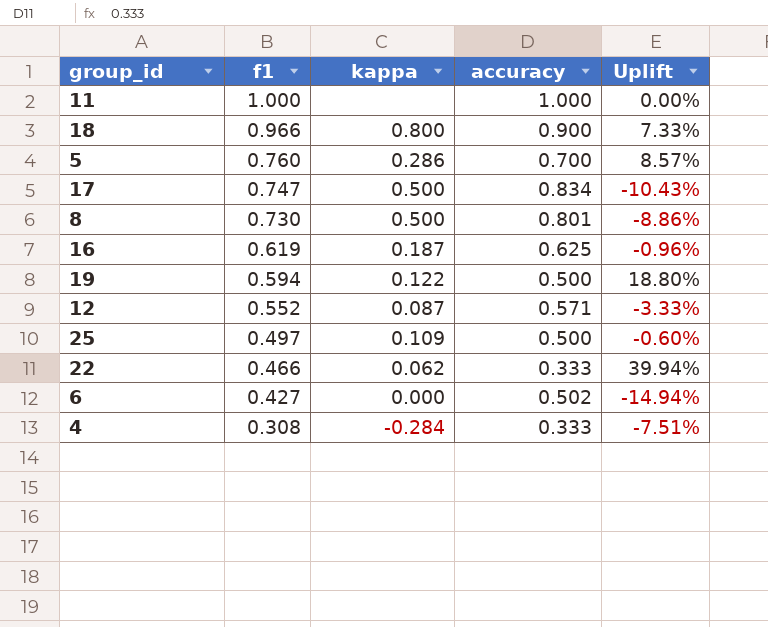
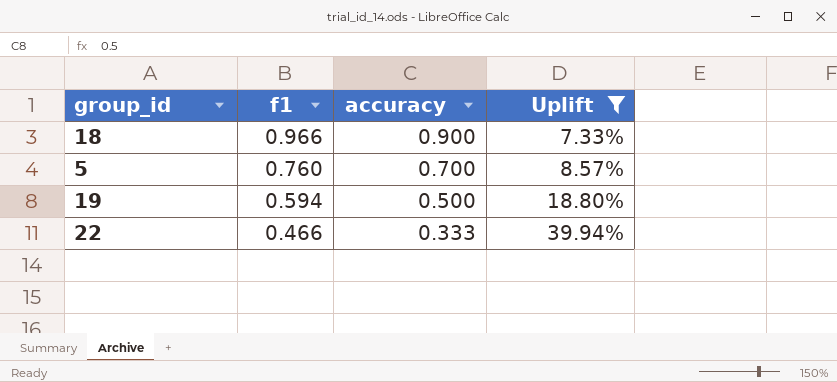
filter: none -> Uplift >= 7.33%
column kappa | position: 3 -> none

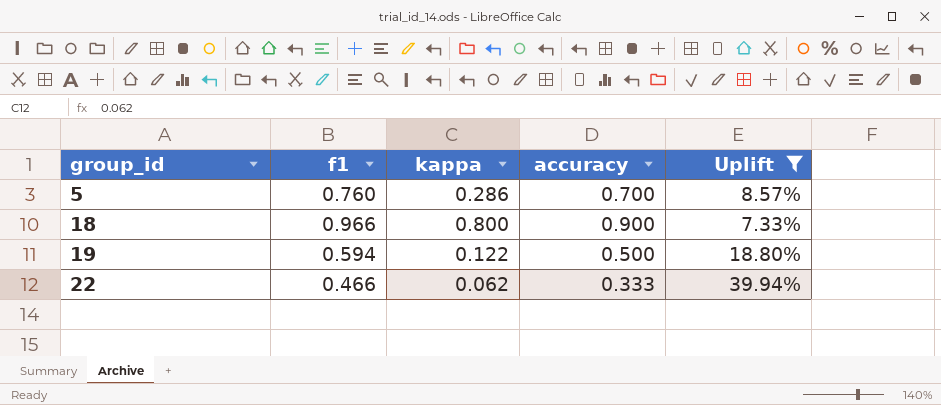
row order: f1 descending -> group_id ascending
column kappa | position: none -> 3

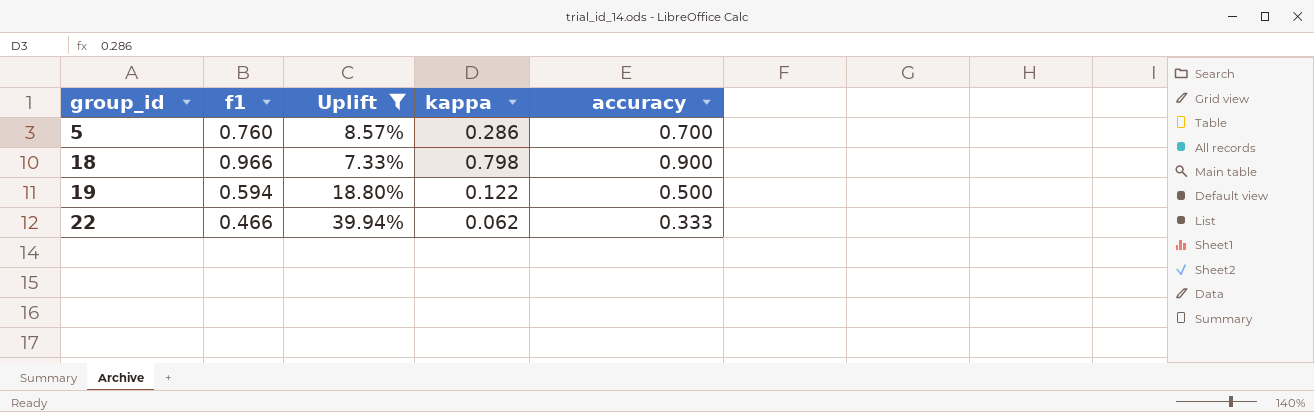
column Uplift | position: 5 -> 3
18 | kappa: 0.800 -> 0.798

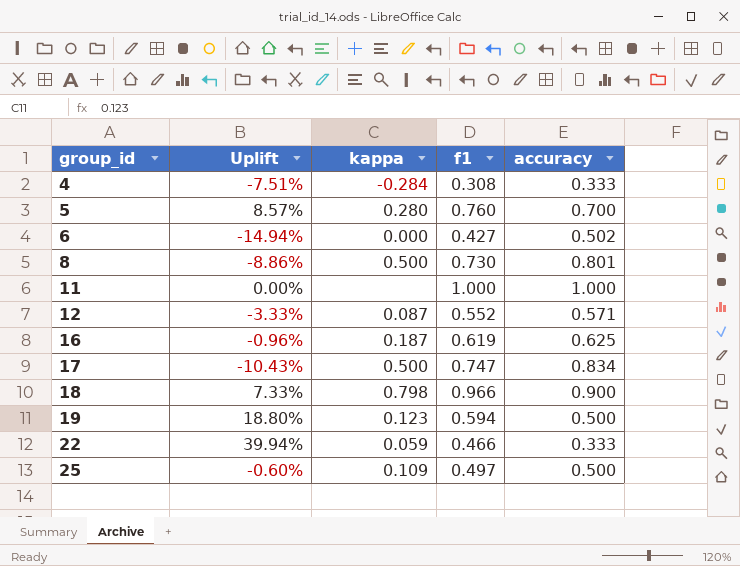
filter: Uplift >= 7.33% -> none
column f1 | position: 2 -> 4
5 | kappa: 0.286 -> 0.280
19 | kappa: 0.122 -> 0.123
22 | kappa: 0.062 -> 0.059

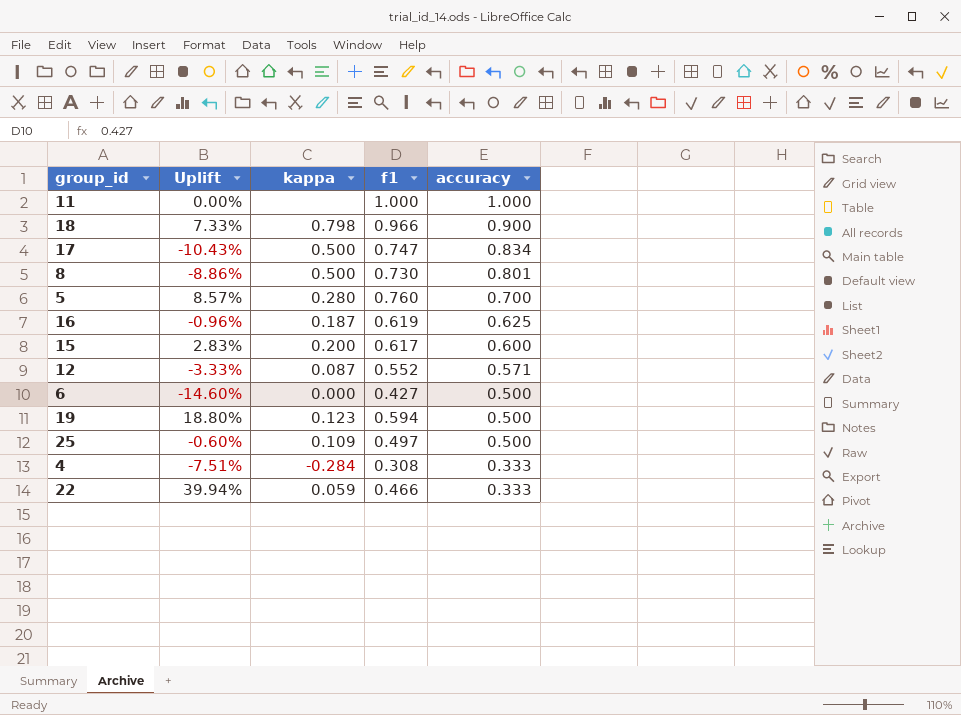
row order: group_id ascending -> accuracy descending
row 15: none -> 2.83% | 0.200 | 0.617 | 0.600
6 | Uplift: -14.94% -> -14.60%
6 | accuracy: 0.502 -> 0.500

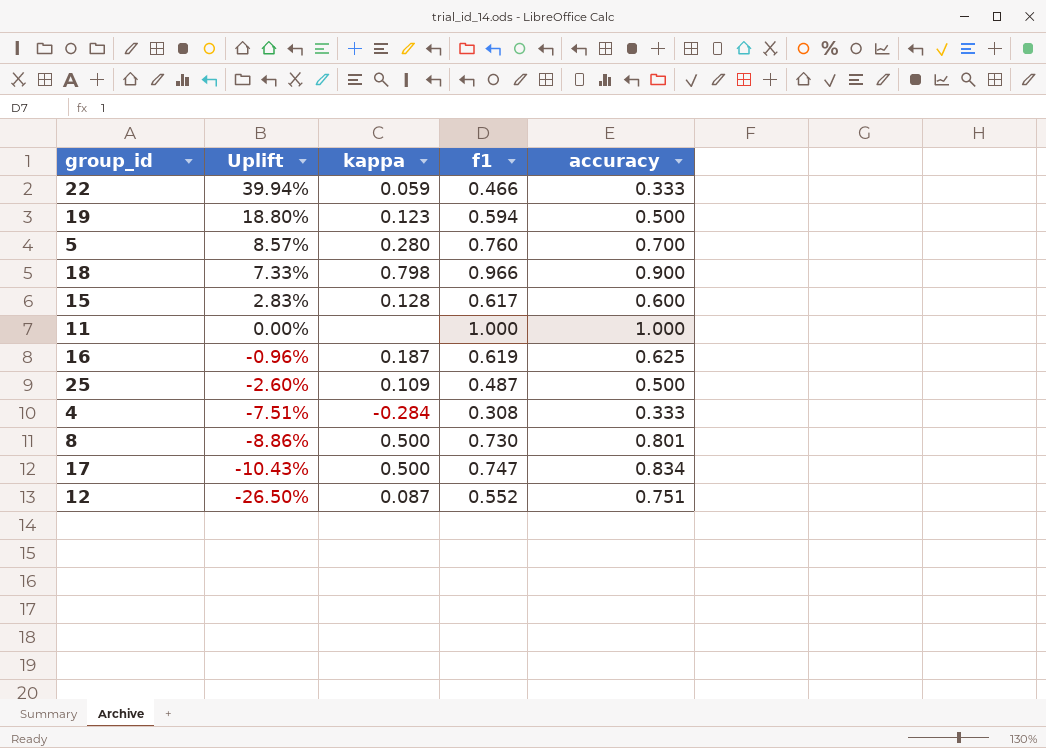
row order: accuracy descending -> Uplift descending
row 6: -14.60% | 0.000 | 0.427 | 0.500 -> none
15 | kappa: 0.200 -> 0.128
25 | Uplift: -0.60% -> -2.60%
25 | f1: 0.497 -> 0.487
12 | Uplift: -3.33% -> -26.50%
12 | accuracy: 0.571 -> 0.751

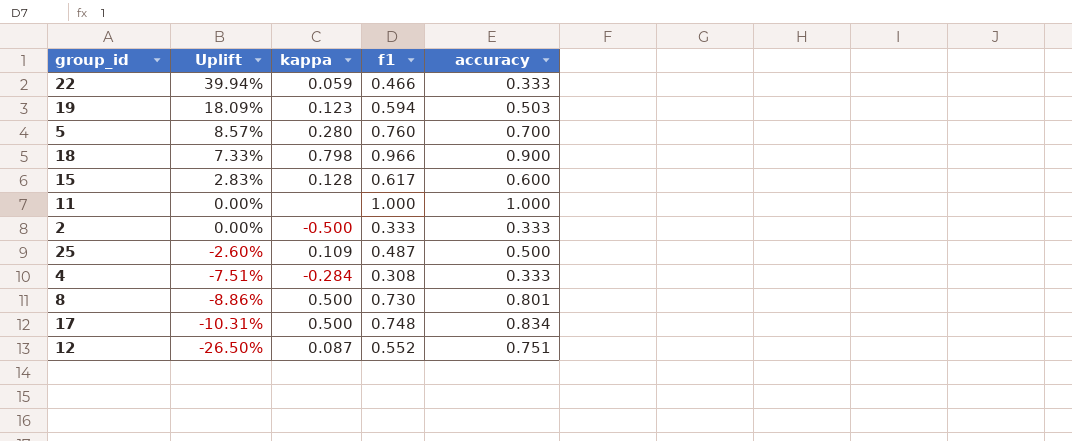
row 16: -0.96% | 0.187 | 0.619 | 0.625 -> none
19 | Uplift: 18.80% -> 18.09%
19 | accuracy: 0.500 -> 0.503
row 2: none -> 0.00% | -0.500 | 0.333 | 0.333
17 | Uplift: -10.43% -> -10.31%
17 | f1: 0.747 -> 0.748

